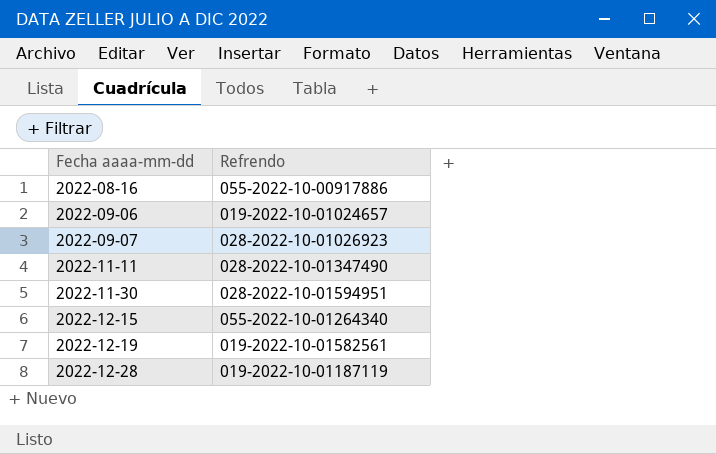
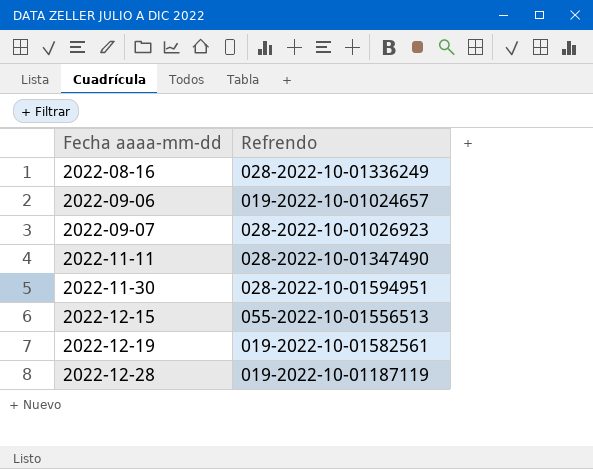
2022-08-16 | Refrendo: 055-2022-10-00917886 -> 028-2022-10-01336249
2022-12-15 | Refrendo: 055-2022-10-01264340 -> 055-2022-10-01556513

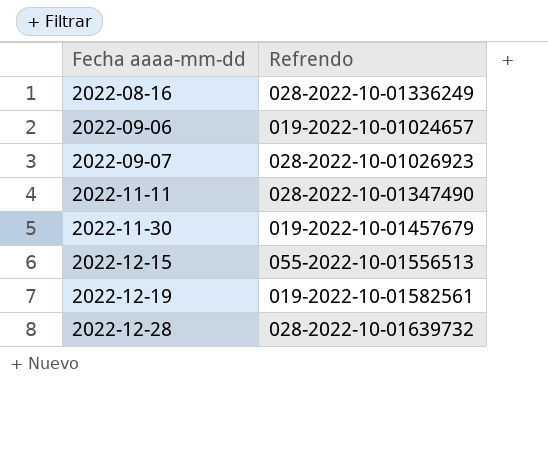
2022-11-30 | Refrendo: 028-2022-10-01594951 -> 019-2022-10-01457679
2022-12-28 | Refrendo: 019-2022-10-01187119 -> 028-2022-10-01639732

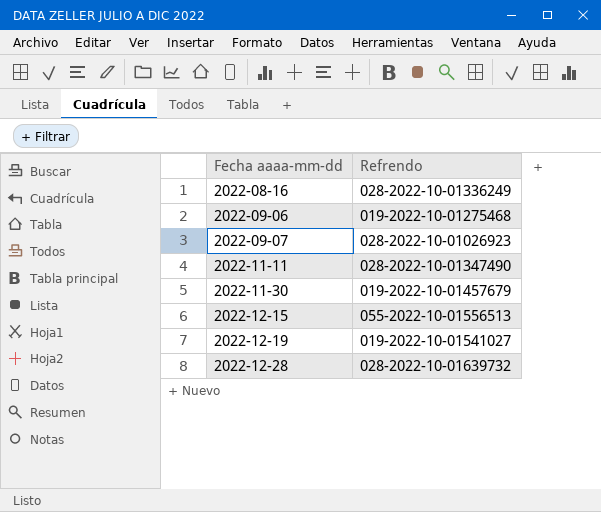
2022-09-06 | Refrendo: 019-2022-10-01024657 -> 019-2022-10-01275468
2022-12-19 | Refrendo: 019-2022-10-01582561 -> 019-2022-10-01541027

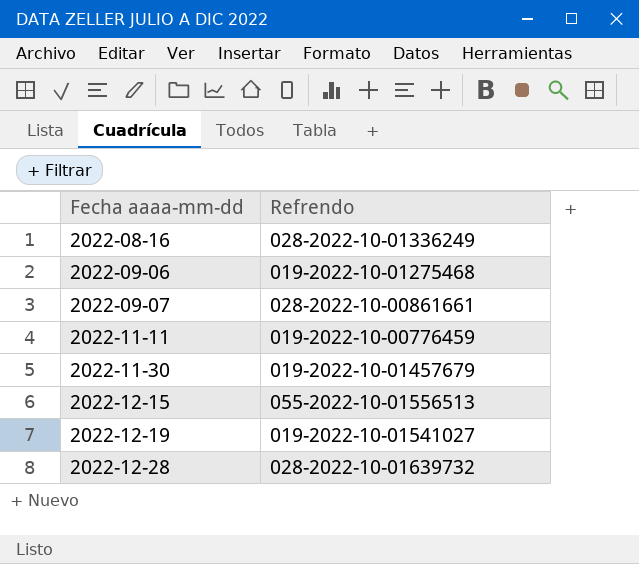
2022-09-07 | Refrendo: 028-2022-10-01026923 -> 028-2022-10-00861661
2022-11-11 | Refrendo: 028-2022-10-01347490 -> 019-2022-10-00776459

